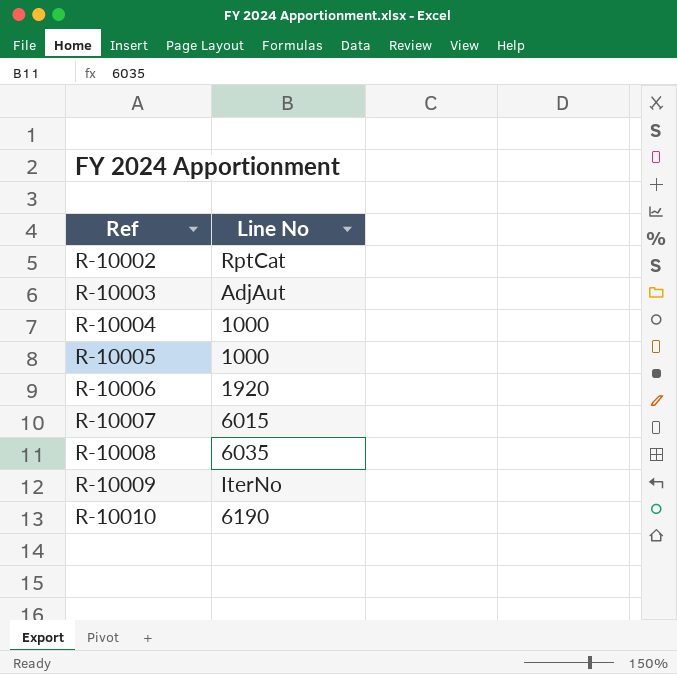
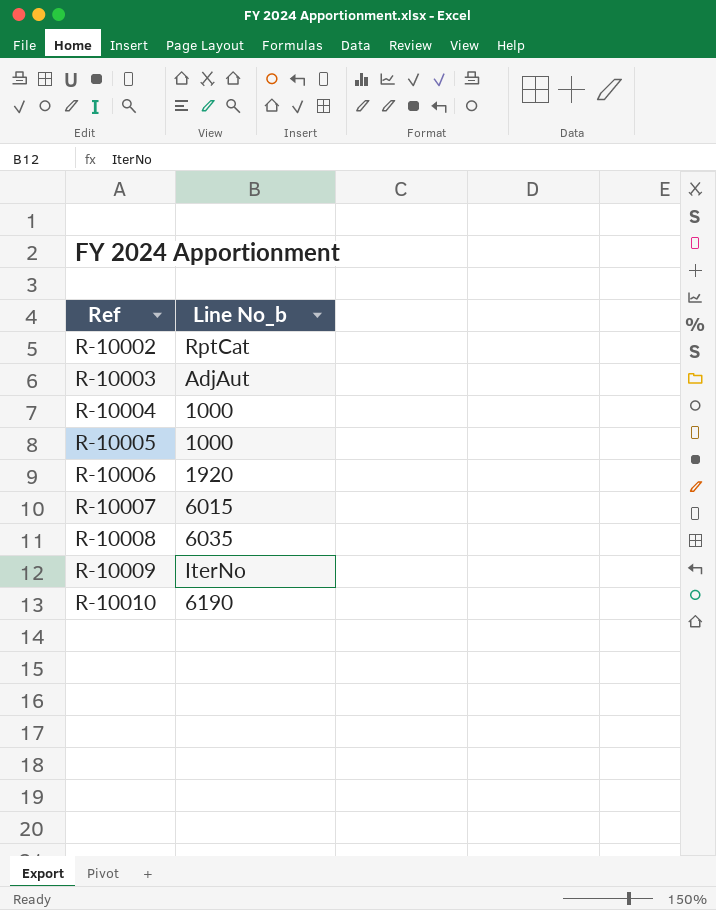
column name: Line No -> Line No_b

